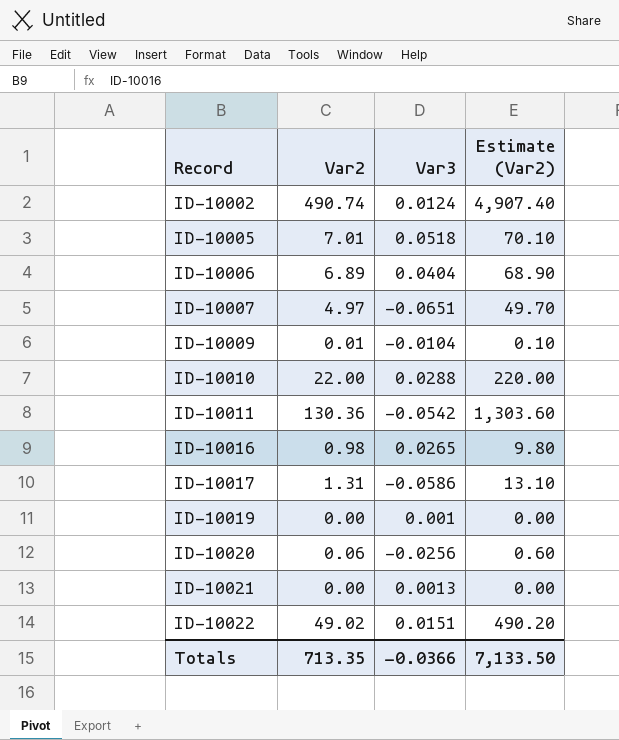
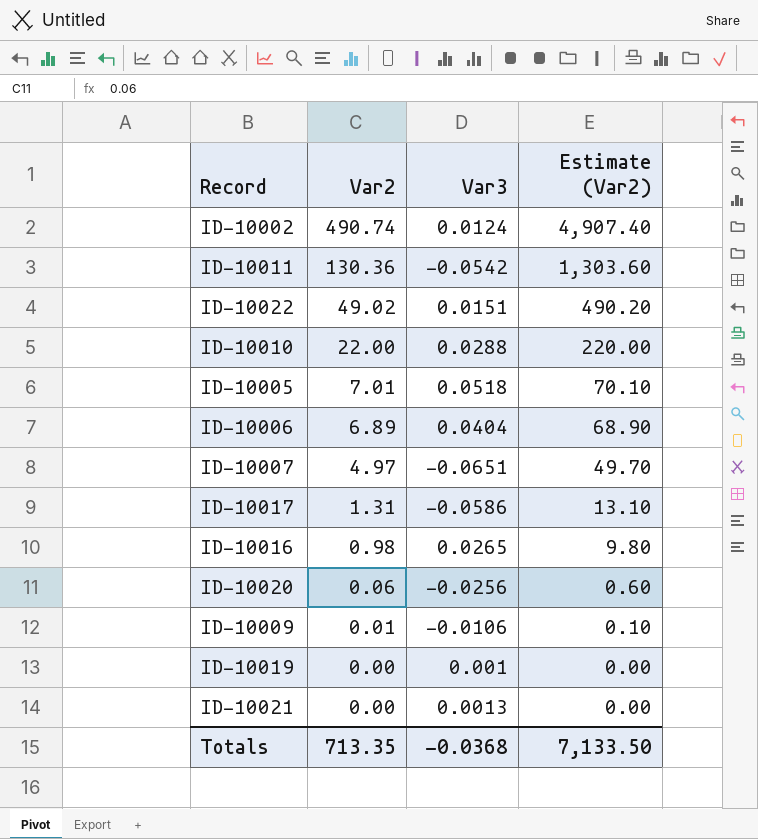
row order: Record ascending -> Var2 descending
ID-10009 | Var3: -0.0104 -> -0.0106
Totals | Var3: -0.0366 -> -0.0368

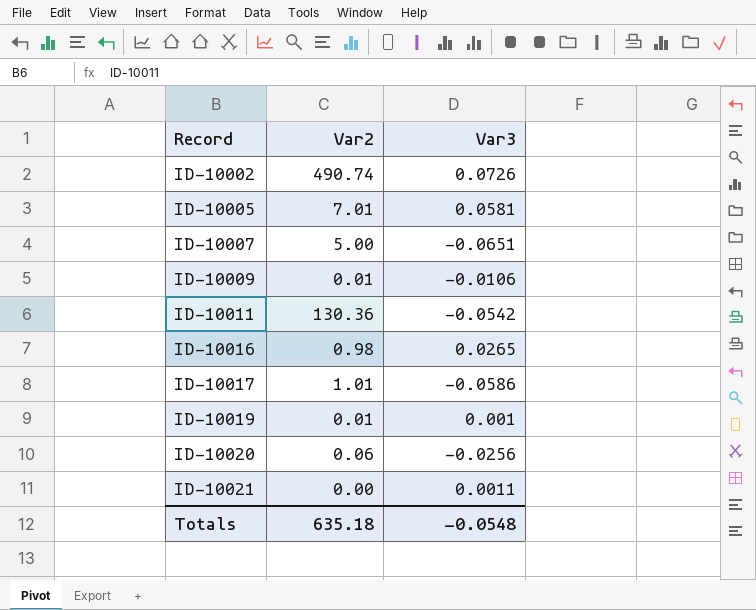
row order: Var2 descending -> Record ascending
column Estimate (Var2) | formula: [Var2] * 10 -> none
row ID-10022: 49.02 | 0.0151 | 490.20 -> none
row ID-10010: 22.00 | 0.0288 | 220.00 -> none
row ID-10006: 6.89 | 0.0404 | 68.90 -> none
ID-10002 | Var3: 0.0124 -> 0.0726
ID-10005 | Var3: 0.0518 -> 0.0581
ID-10007 | Var2: 4.97 -> 5.00
ID-10017 | Var2: 1.31 -> 1.01
ID-10019 | Var2: 0.00 -> 0.01
ID-10021 | Var3: 0.0013 -> 0.0011
Totals | Var2: 713.35 -> 635.18
Totals | Var3: -0.0368 -> -0.0548

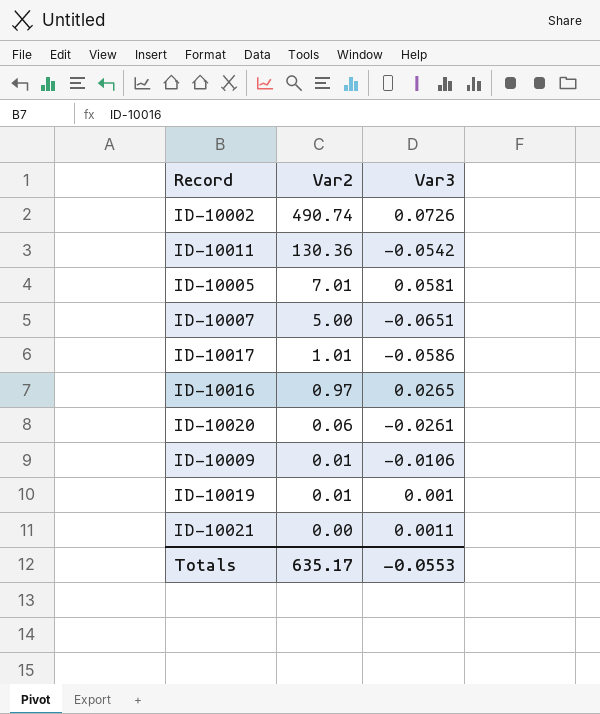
row order: Record ascending -> Var2 descending
ID-10016 | Var2: 0.98 -> 0.97
ID-10020 | Var3: -0.0256 -> -0.0261
Totals | Var2: 635.18 -> 635.17
Totals | Var3: -0.0548 -> -0.0553

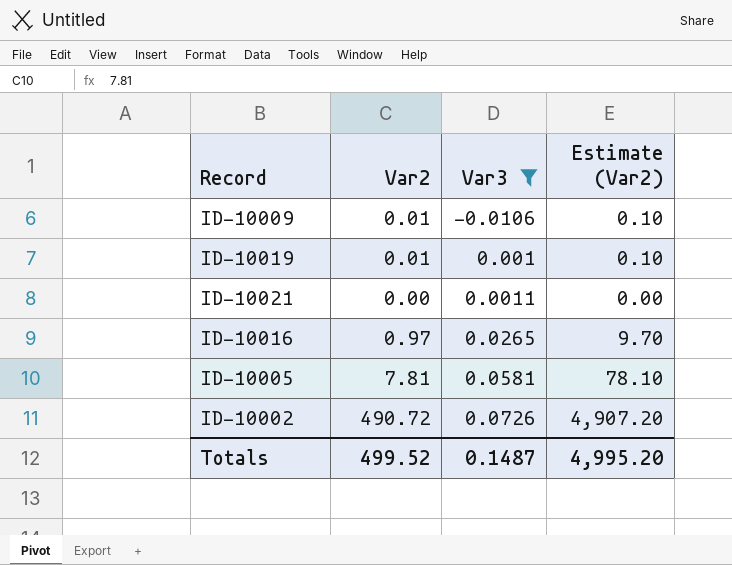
filter: none -> Var3 >= -0.0106
row order: Var2 descending -> Var3 ascending
column Estimate (Var2) | formula: none -> [Var2] * 10
ID-10005 | Var2: 7.01 -> 7.81
ID-10002 | Var2: 490.74 -> 490.72
Totals | Var2: 635.17 -> 499.52
Totals | Var3: -0.0553 -> 0.1487

